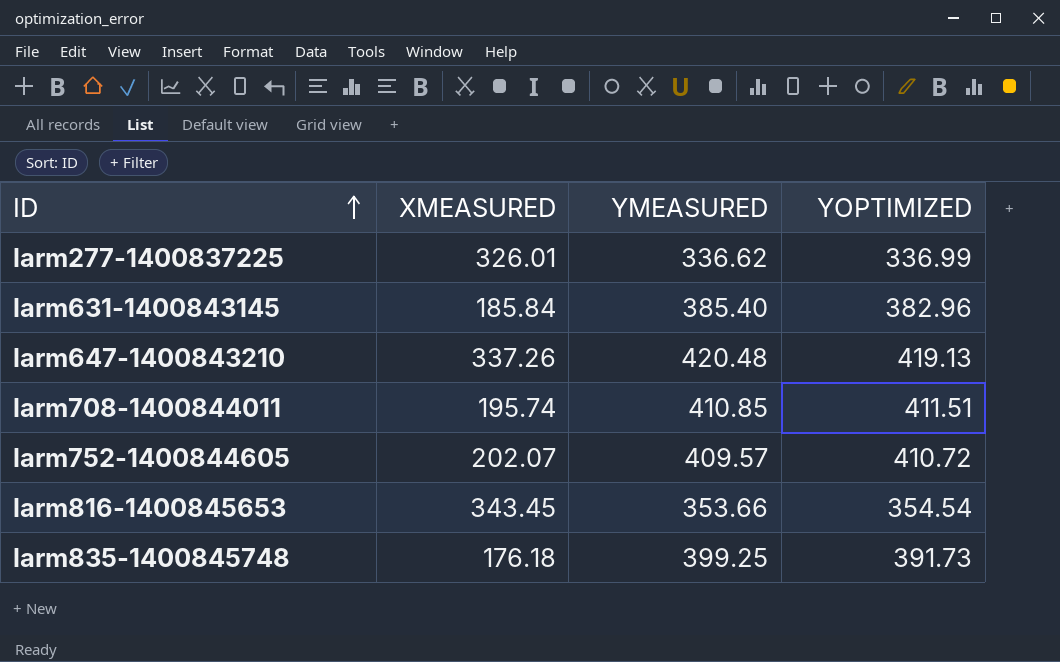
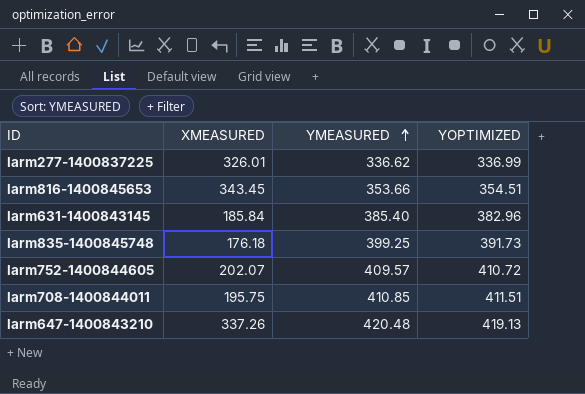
row order: ID ascending -> YMEASURED ascending
larm816-1400845653 | YOPTIMIZED: 354.54 -> 354.51
larm708-1400844011 | XMEASURED: 195.74 -> 195.75

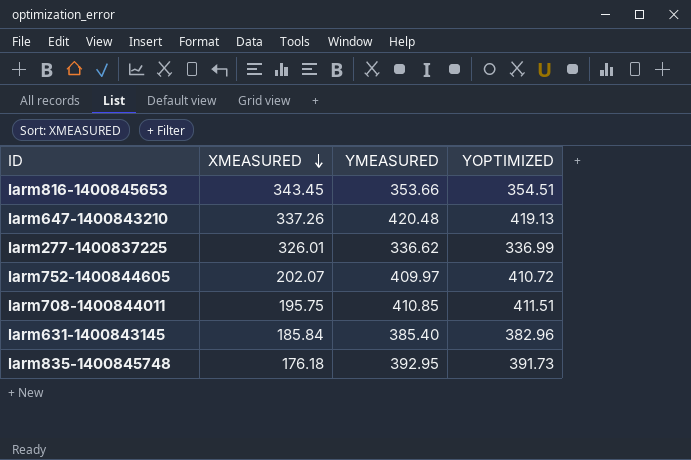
row order: YMEASURED ascending -> XMEASURED descending
larm752-1400844605 | YMEASURED: 409.57 -> 409.97
larm835-1400845748 | YMEASURED: 399.25 -> 392.95

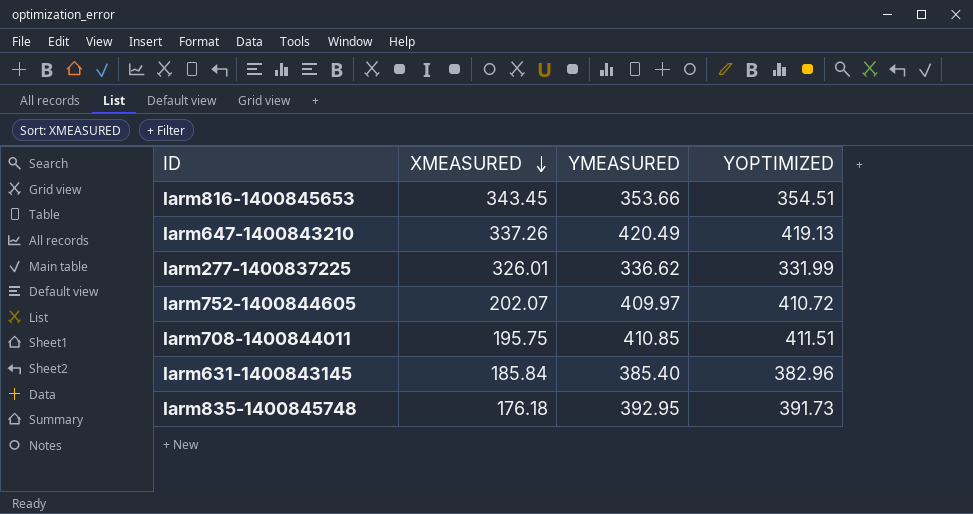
larm647-1400843210 | YMEASURED: 420.48 -> 420.49
larm277-1400837225 | YOPTIMIZED: 336.99 -> 331.99

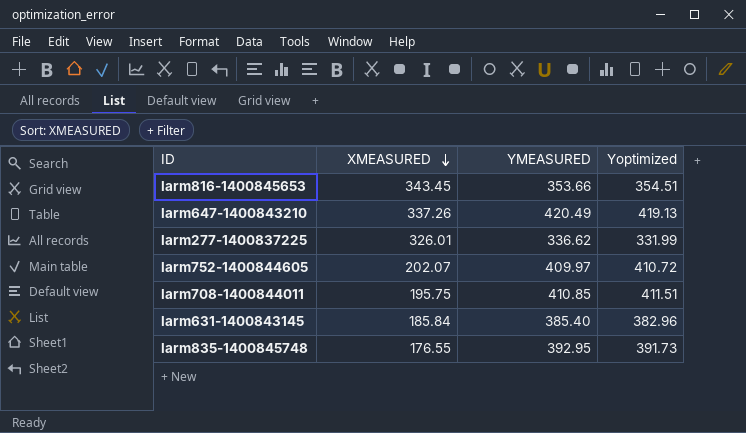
column name: YOPTIMIZED -> Yoptimized
larm835-1400845748 | XMEASURED: 176.18 -> 176.55

